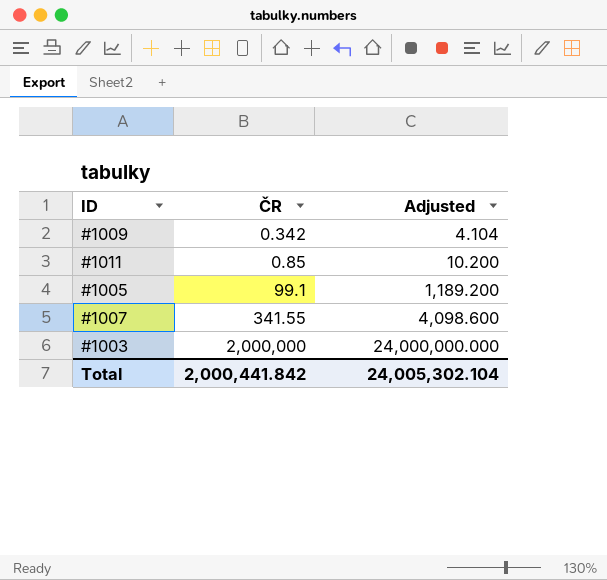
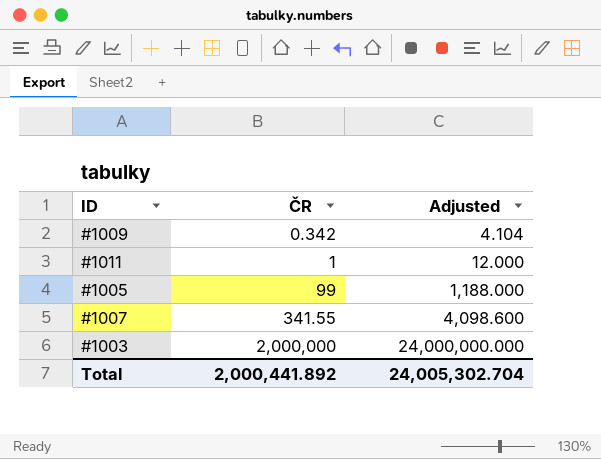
#1011 | ČR: 0.85 -> 1
#1011 | Adjusted: 10.200 -> 12.000
#1005 | ČR: 99.1 -> 99
#1005 | Adjusted: 1,189.200 -> 1,188.000
Total | ČR: 2,000,441.842 -> 2,000,441.892
Total | Adjusted: 24,005,302.104 -> 24,005,302.704

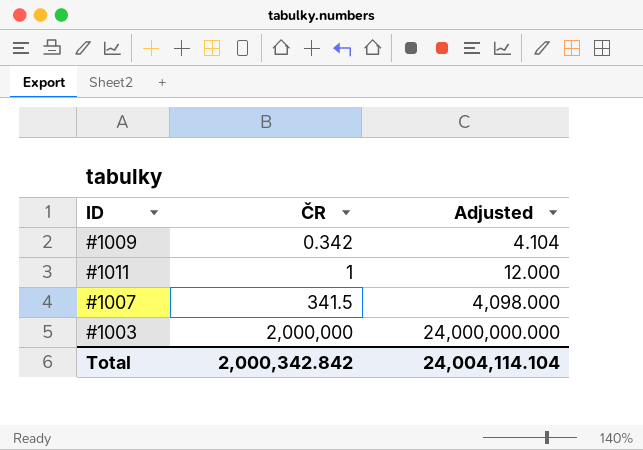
row #1005: 99 | 1,188.000 -> none
#1007 | ČR: 341.55 -> 341.5
#1007 | Adjusted: 4,098.600 -> 4,098.000
Total | ČR: 2,000,441.892 -> 2,000,342.842
Total | Adjusted: 24,005,302.704 -> 24,004,114.104

